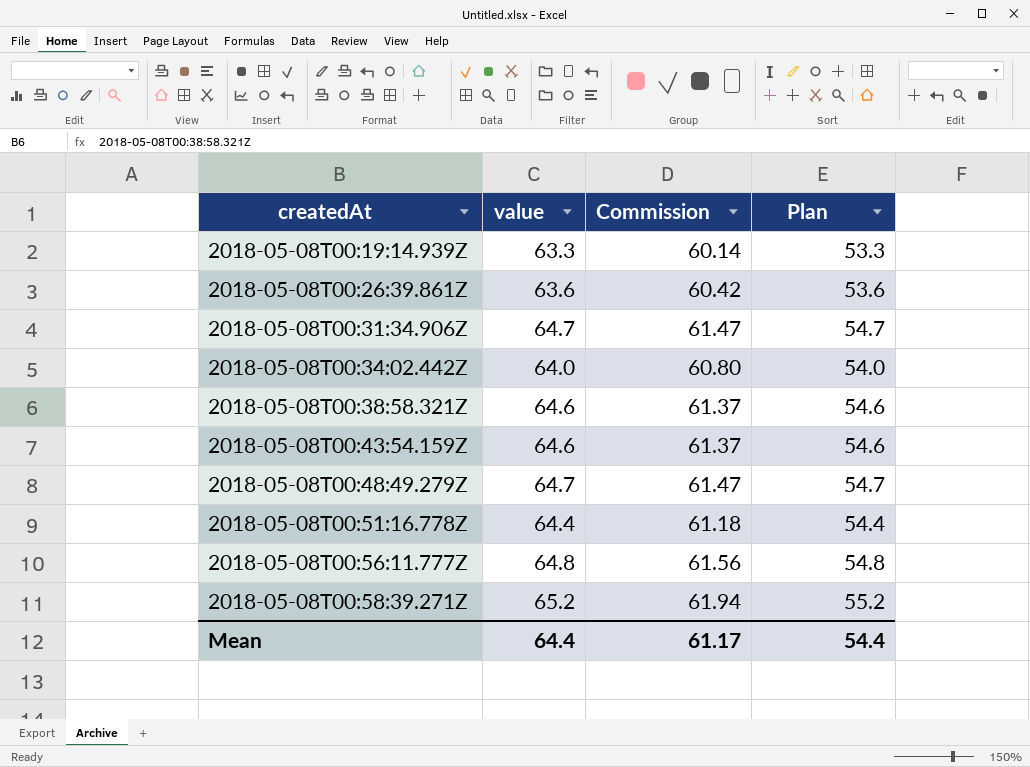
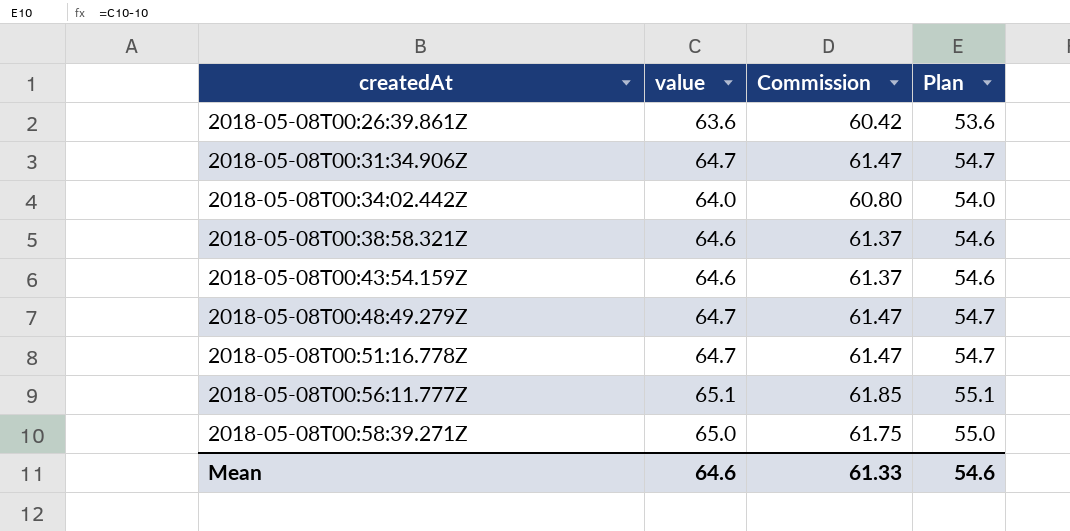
row 2018-05-08T00:19:14.939Z: 63.3 | 60.14 | 53.3 -> none
2018-05-08T00:51:16.778Z | value: 64.4 -> 64.7
2018-05-08T00:51:16.778Z | Commission: 61.18 -> 61.47
2018-05-08T00:51:16.778Z | Plan: 54.4 -> 54.7
2018-05-08T00:56:11.777Z | value: 64.8 -> 65.1
2018-05-08T00:56:11.777Z | Commission: 61.56 -> 61.85
2018-05-08T00:56:11.777Z | Plan: 54.8 -> 55.1
2018-05-08T00:58:39.271Z | value: 65.2 -> 65.0
2018-05-08T00:58:39.271Z | Commission: 61.94 -> 61.75
2018-05-08T00:58:39.271Z | Plan: 55.2 -> 55.0
Mean | value: 64.4 -> 64.6
Mean | Commission: 61.17 -> 61.33
Mean | Plan: 54.4 -> 54.6

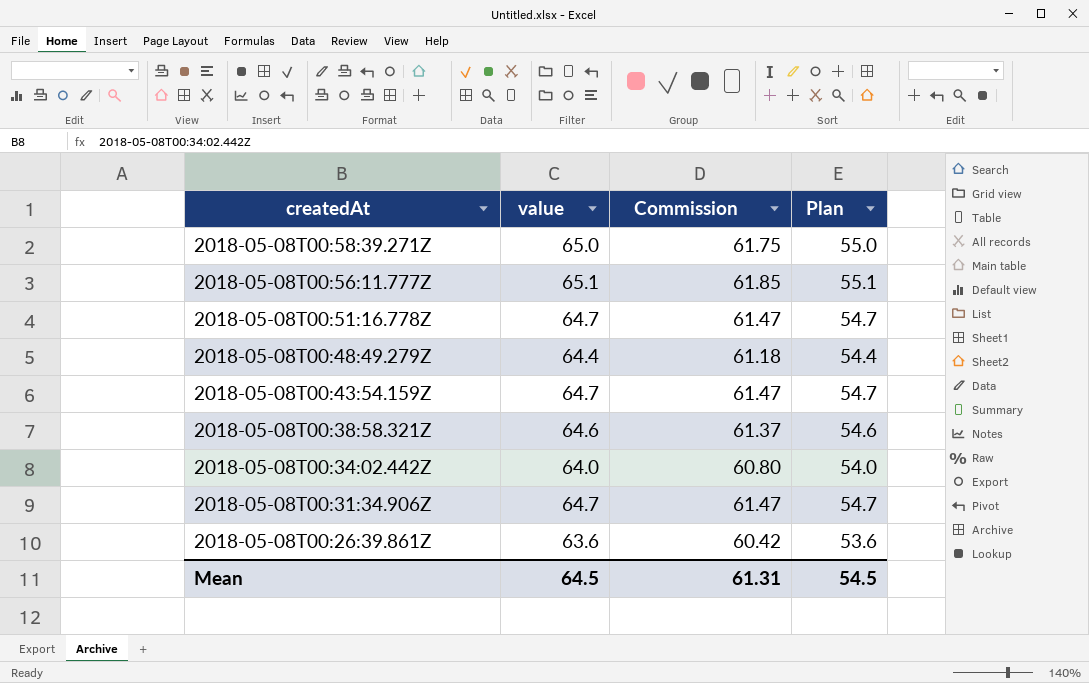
row order: createdAt ascending -> createdAt descending
2018-05-08T00:48:49.279Z | value: 64.7 -> 64.4
2018-05-08T00:48:49.279Z | Commission: 61.47 -> 61.18
2018-05-08T00:48:49.279Z | Plan: 54.7 -> 54.4
2018-05-08T00:43:54.159Z | value: 64.6 -> 64.7
2018-05-08T00:43:54.159Z | Commission: 61.37 -> 61.47
2018-05-08T00:43:54.159Z | Plan: 54.6 -> 54.7
Mean | value: 64.6 -> 64.5
Mean | Commission: 61.33 -> 61.31
Mean | Plan: 54.6 -> 54.5

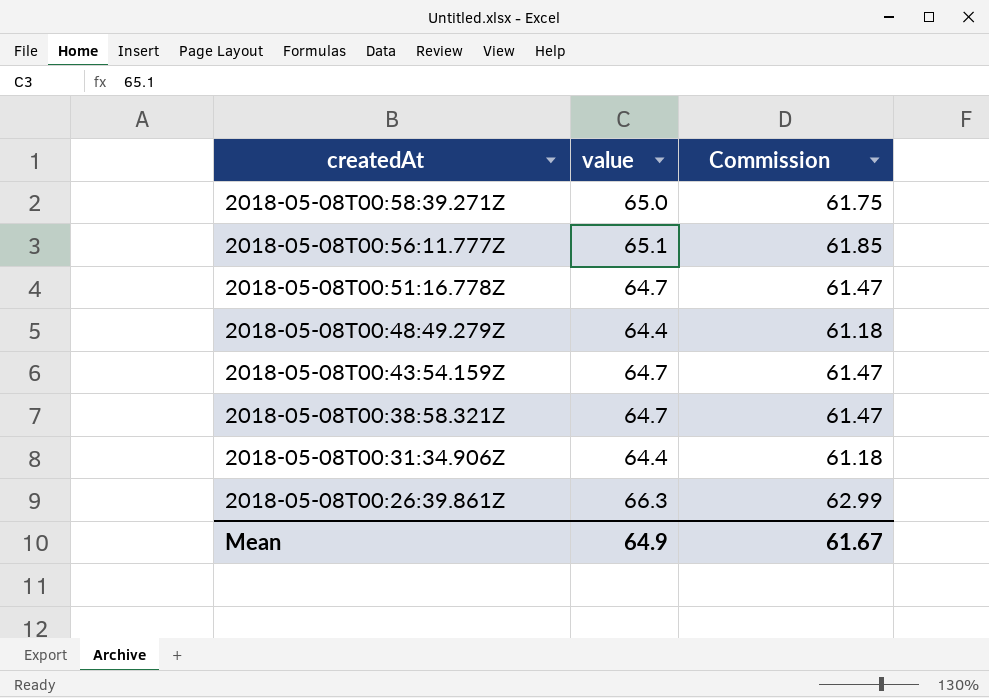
column Plan | formula: [value] - 10 -> none
row 2018-05-08T00:34:02.442Z: 64.0 | 60.80 | 54.0 -> none
2018-05-08T00:38:58.321Z | value: 64.6 -> 64.7
2018-05-08T00:38:58.321Z | Commission: 61.37 -> 61.47
2018-05-08T00:31:34.906Z | value: 64.7 -> 64.4
2018-05-08T00:31:34.906Z | Commission: 61.47 -> 61.18
2018-05-08T00:26:39.861Z | value: 63.6 -> 66.3
2018-05-08T00:26:39.861Z | Commission: 60.42 -> 62.99
Mean | value: 64.5 -> 64.9
Mean | Commission: 61.31 -> 61.67

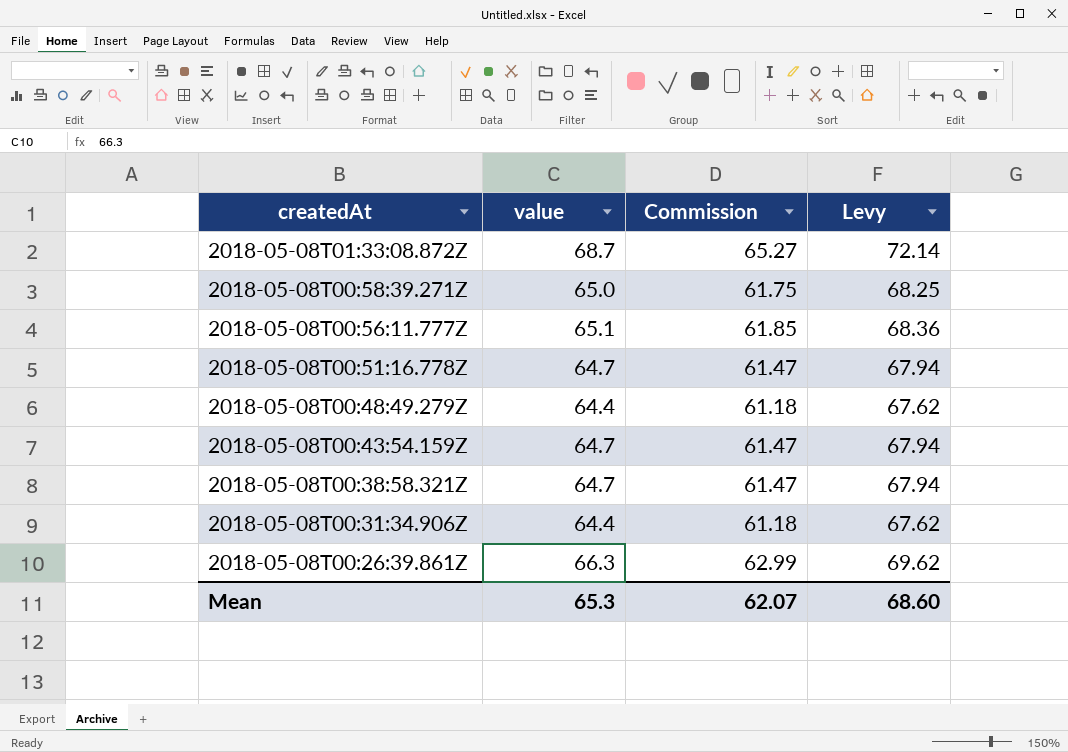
column Levy | formula: none -> [value] * 1.05
row 2018-05-08T01:33:08.872Z: none -> 68.7 | 65.27 | 72.14
Mean | value: 64.9 -> 65.3
Mean | Commission: 61.67 -> 62.07

